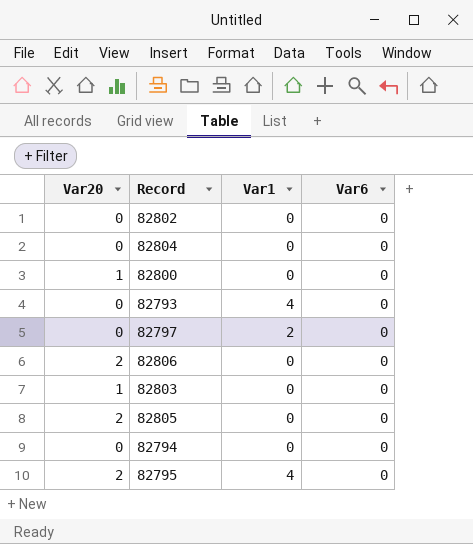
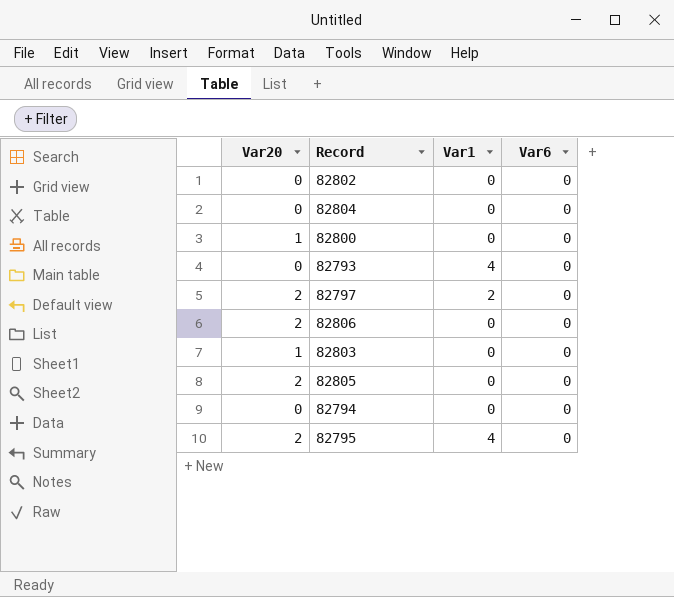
82797 | Var20: 0 -> 2

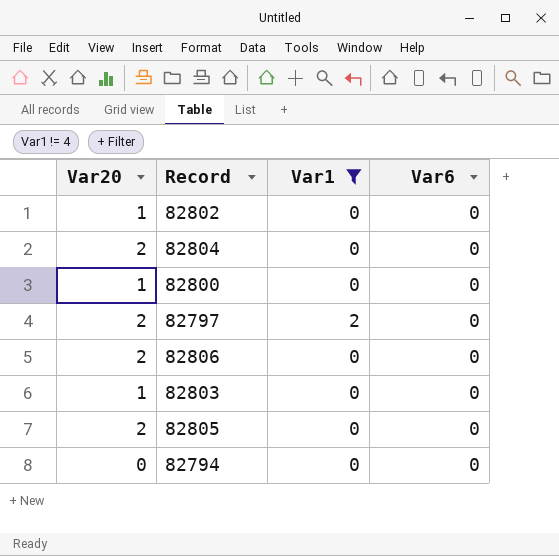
filter: none -> Var1 != 4
82802 | Var20: 0 -> 1
82804 | Var20: 0 -> 2

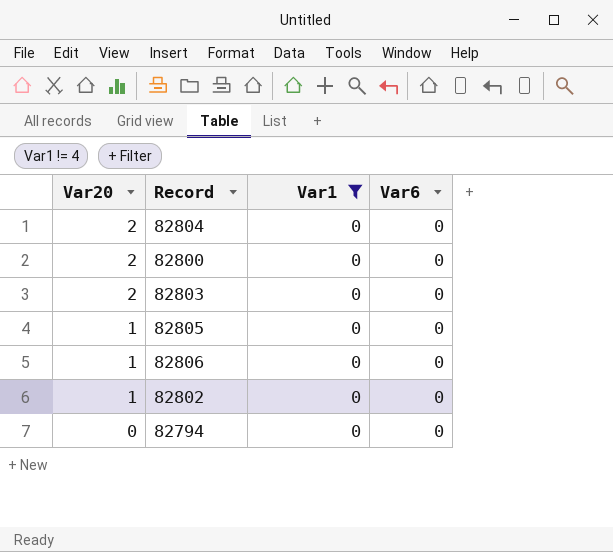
row order: none -> Var20 descending
row 82797: 2 | 2 | 0 -> none
82800 | Var20: 1 -> 2
82803 | Var20: 1 -> 2
82805 | Var20: 2 -> 1
82806 | Var20: 2 -> 1

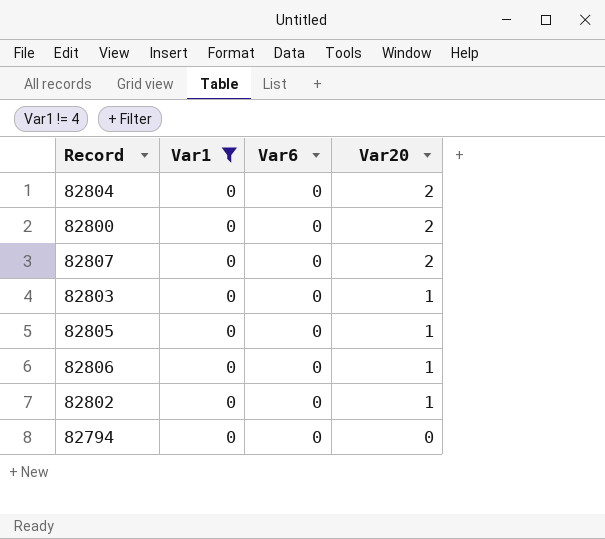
column Var20 | position: 1 -> 4
row 82807: none -> 0 | 0 | 2
82803 | Var20: 2 -> 1

